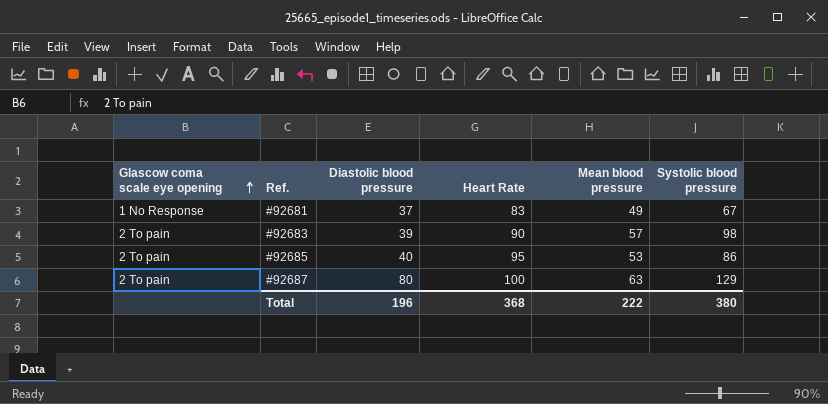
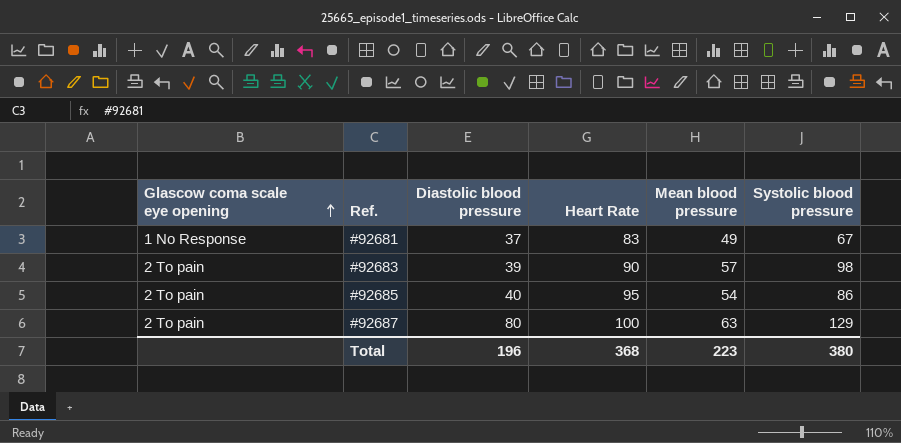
#92685 | Mean blood pressure: 53 -> 54
Total | Mean blood pressure: 222 -> 223

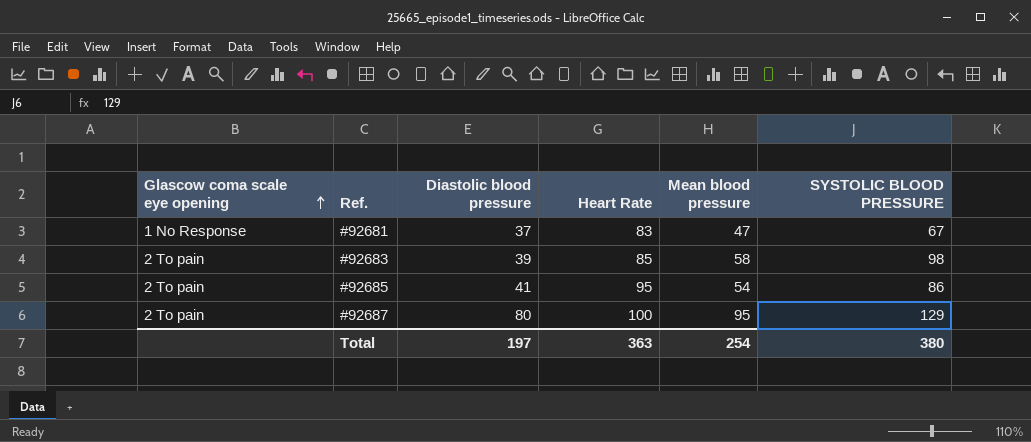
column name: Systolic blood pressure -> SYSTOLIC BLOOD PRESSURE
#92681 | Mean blood pressure: 49 -> 47
#92683 | Heart Rate: 90 -> 85
#92683 | Mean blood pressure: 57 -> 58
#92685 | Diastolic blood pressure: 40 -> 41
#92687 | Mean blood pressure: 63 -> 95
Total | Diastolic blood pressure: 196 -> 197
Total | Heart Rate: 368 -> 363
Total | Mean blood pressure: 223 -> 254

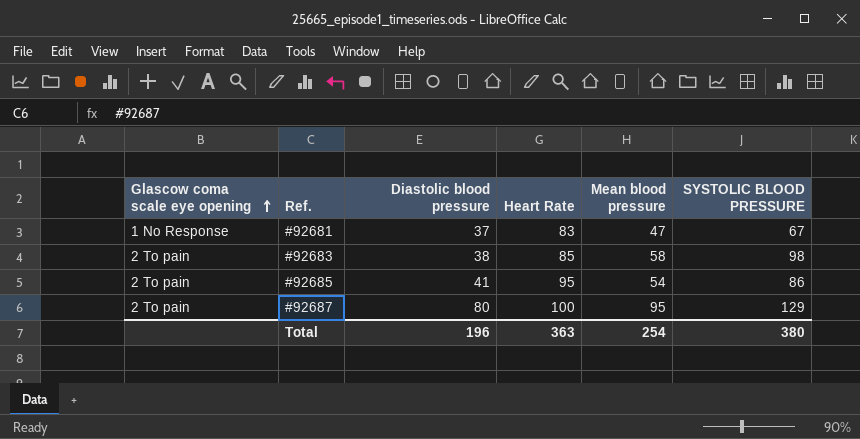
#92683 | Diastolic blood pressure: 39 -> 38
Total | Diastolic blood pressure: 197 -> 196

